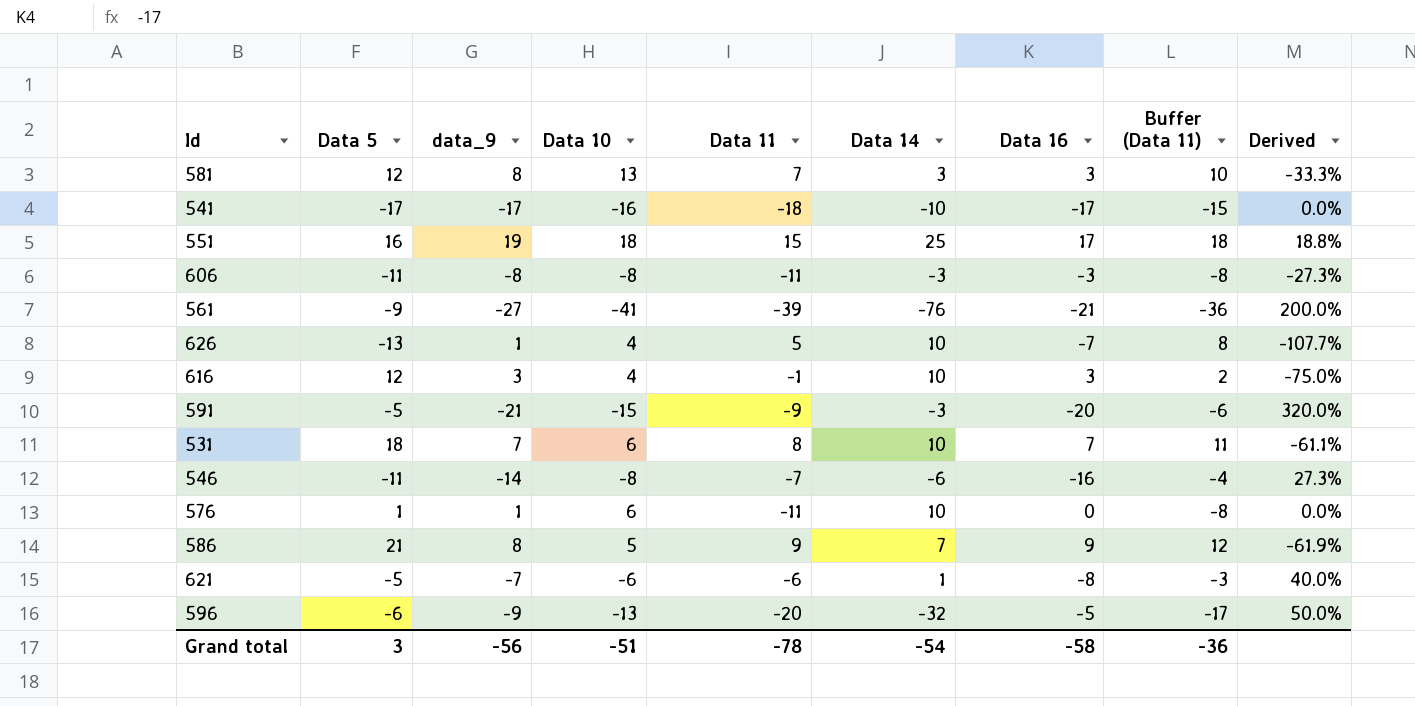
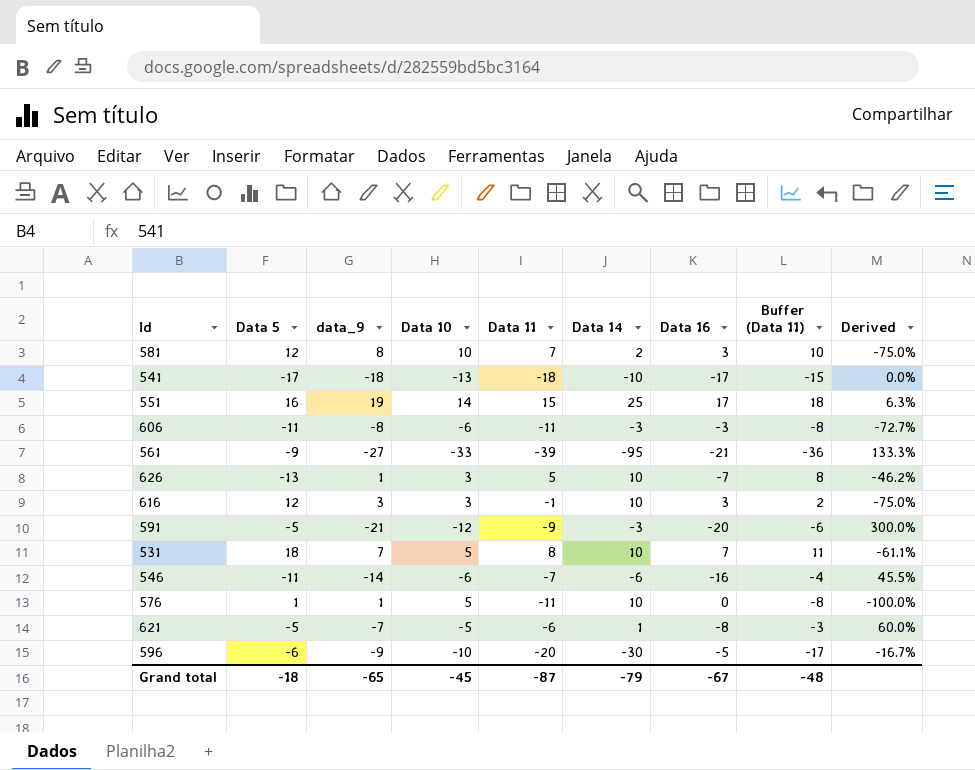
column Derived | formula: ([data_9] - [Data 5]) / [Data 5] -> ([Data 16] - [Data 5]) / [Data 5]
row 586: 21 | 8 | 5 | 9 | 7 | 9 | 12 | -61.9% -> none
581 | Data 10: 13 -> 10
581 | Data 14: 3 -> 2
541 | data_9: -17 -> -18
541 | Data 10: -16 -> -13
551 | Data 10: 18 -> 14
606 | Data 10: -8 -> -6
561 | Data 10: -41 -> -33
561 | Data 14: -76 -> -95
626 | Data 10: 4 -> 3
616 | Data 10: 4 -> 3
591 | Data 10: -15 -> -12
531 | Data 10: 6 -> 5
546 | Data 10: -8 -> -6
576 | Data 10: 6 -> 5
621 | Data 10: -6 -> -5
596 | Data 10: -13 -> -10
596 | Data 14: -32 -> -30
Grand total | Data 5: 3 -> -18
Grand total | data_9: -56 -> -65
Grand total | Data 10: -51 -> -45
Grand total | Data 11: -78 -> -87
Grand total | Data 14: -54 -> -79
Grand total | Data 16: -58 -> -67
Grand total | Buffer (Data 11): -36 -> -48

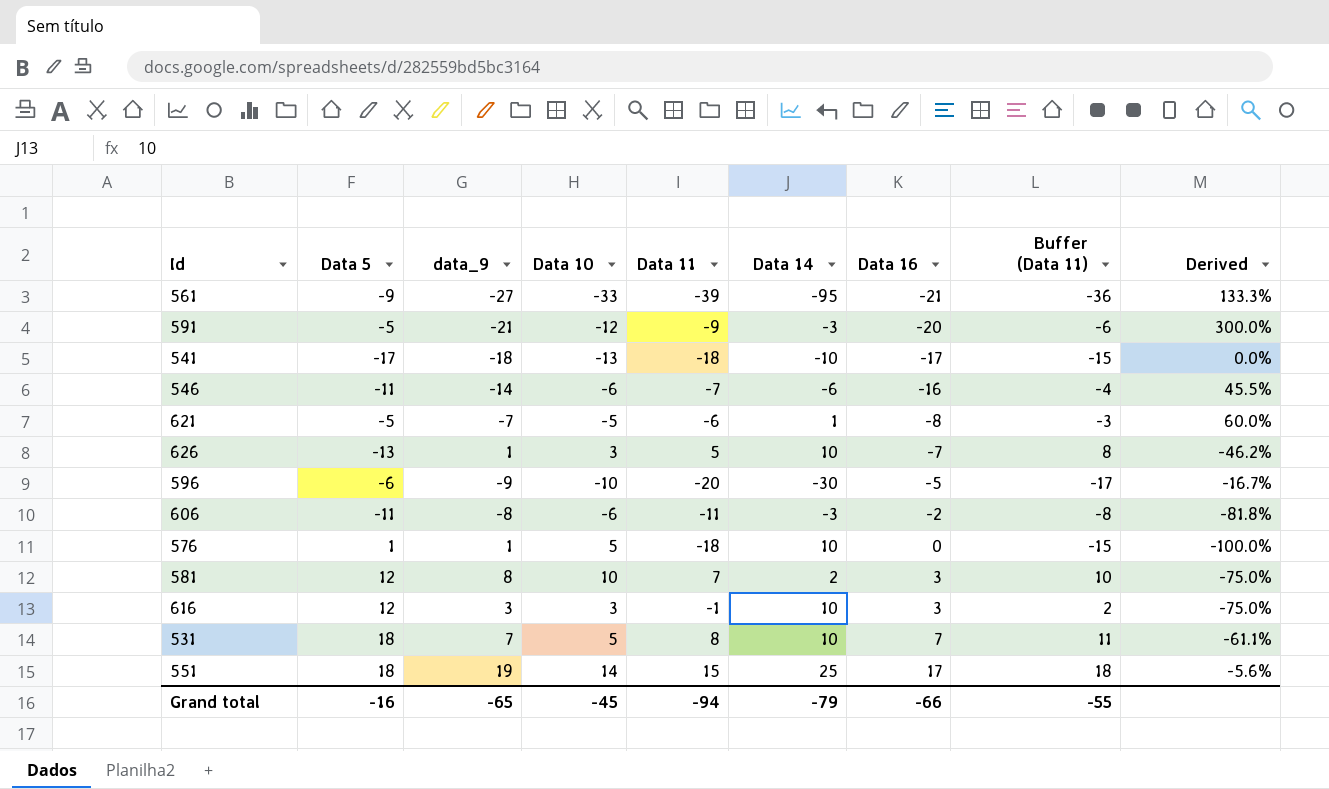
row order: none -> Data 16 ascending
606 | Data 16: -3 -> -2
606 | Derived: -72.7% -> -81.8%
576 | Data 11: -11 -> -18
576 | Buffer (Data 11): -8 -> -15
551 | Data 5: 16 -> 18
551 | Derived: 6.3% -> -5.6%
Grand total | Data 5: -18 -> -16
Grand total | Data 11: -87 -> -94
Grand total | Data 16: -67 -> -66
Grand total | Buffer (Data 11): -48 -> -55

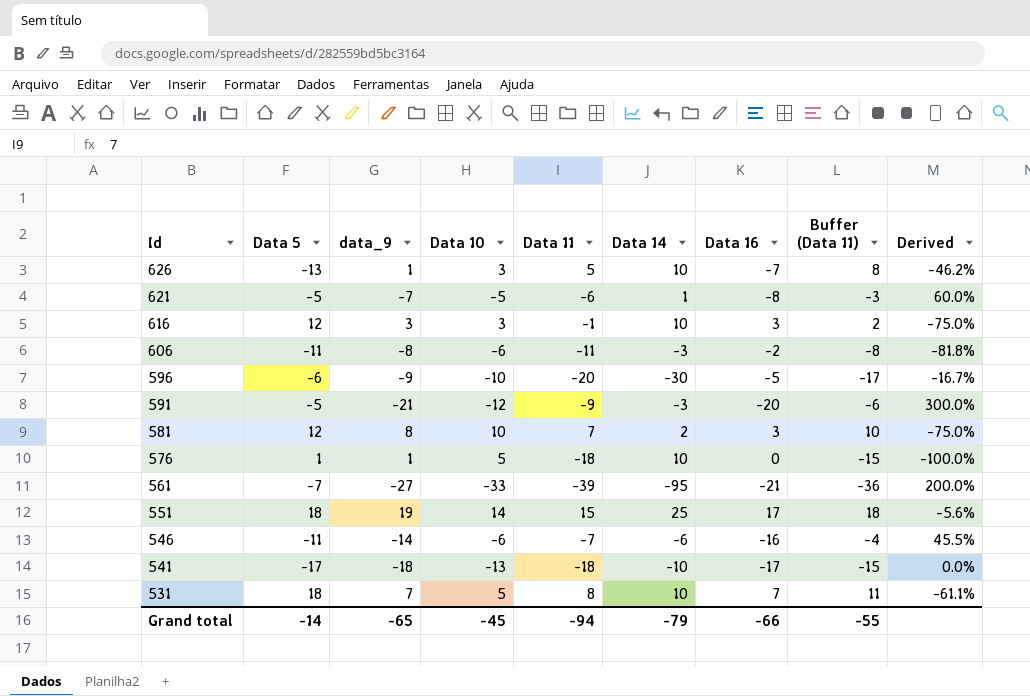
row order: Data 16 ascending -> Id descending
561 | Data 5: -9 -> -7
561 | Derived: 133.3% -> 200.0%
Grand total | Data 5: -16 -> -14

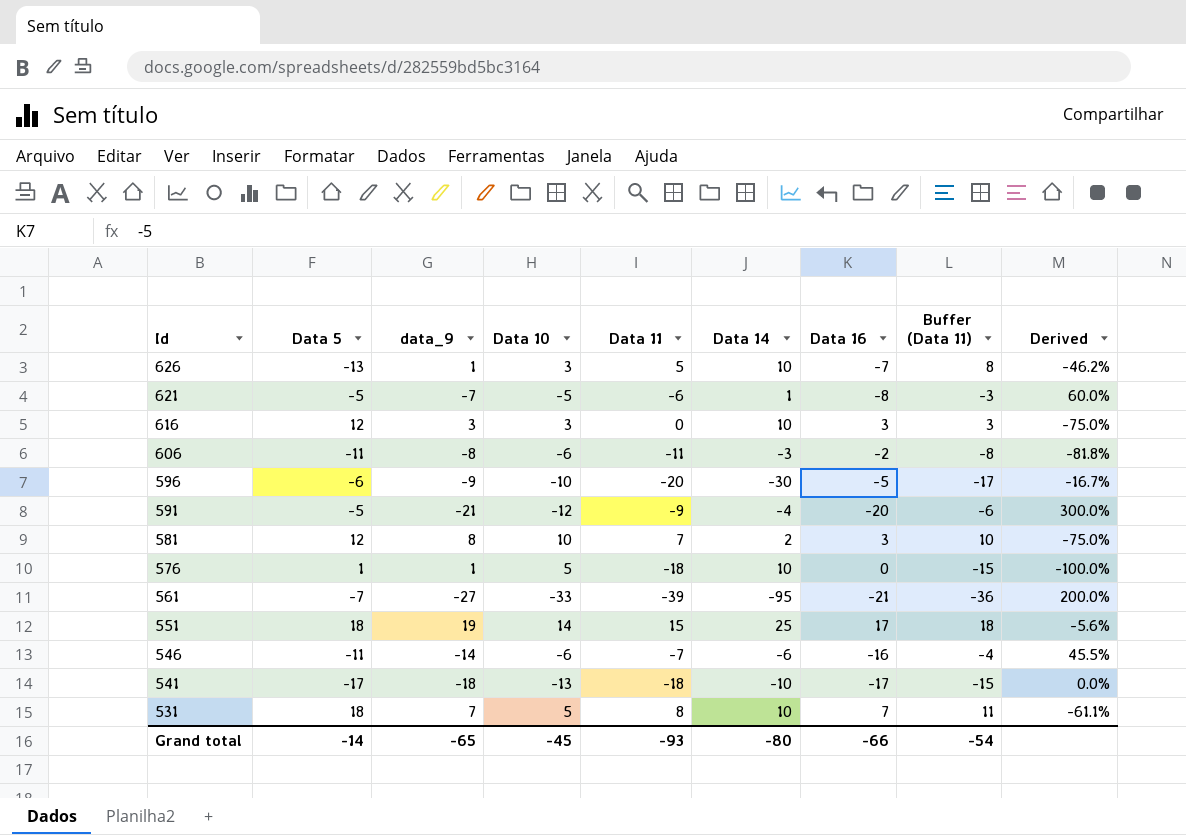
616 | Data 11: -1 -> 0
616 | Buffer (Data 11): 2 -> 3
591 | Data 14: -3 -> -4
Grand total | Data 11: -94 -> -93
Grand total | Data 14: -79 -> -80
Grand total | Buffer (Data 11): -55 -> -54

